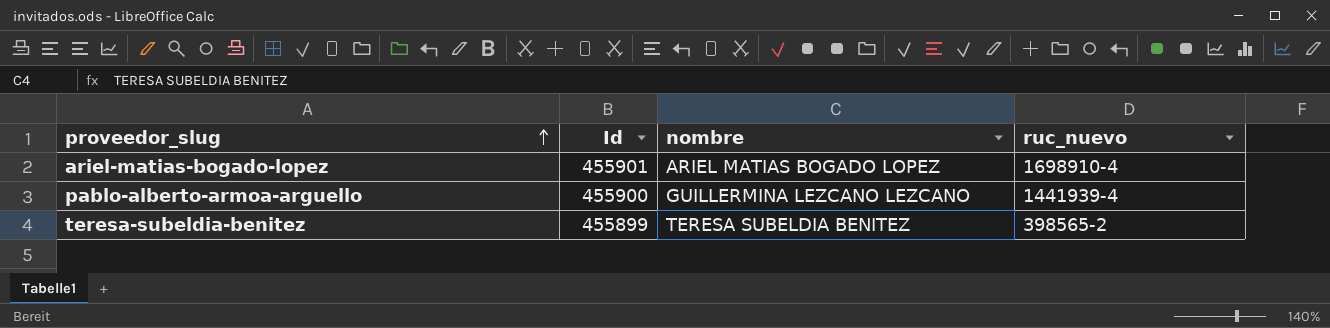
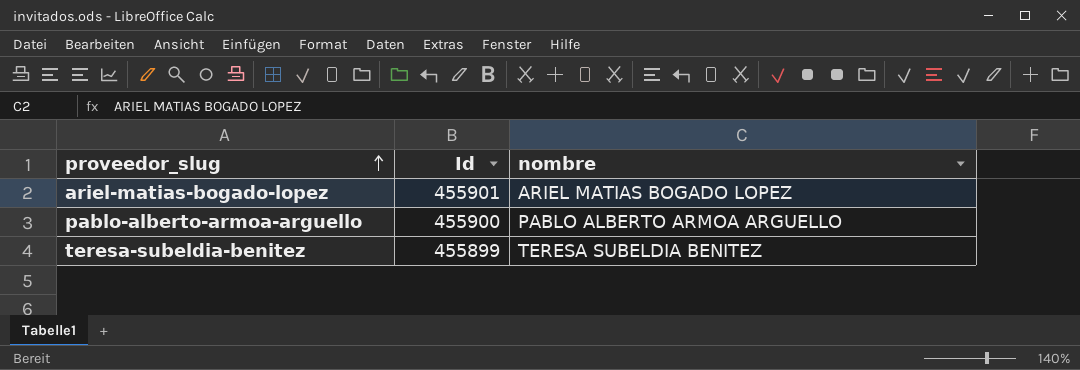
column ruc_nuevo | position: 4 -> none
pablo-alberto-armoa-arguello | nombre: GUILLERMINA LEZCANO LEZCANO -> PABLO ALBERTO ARMOA ARGUELLO

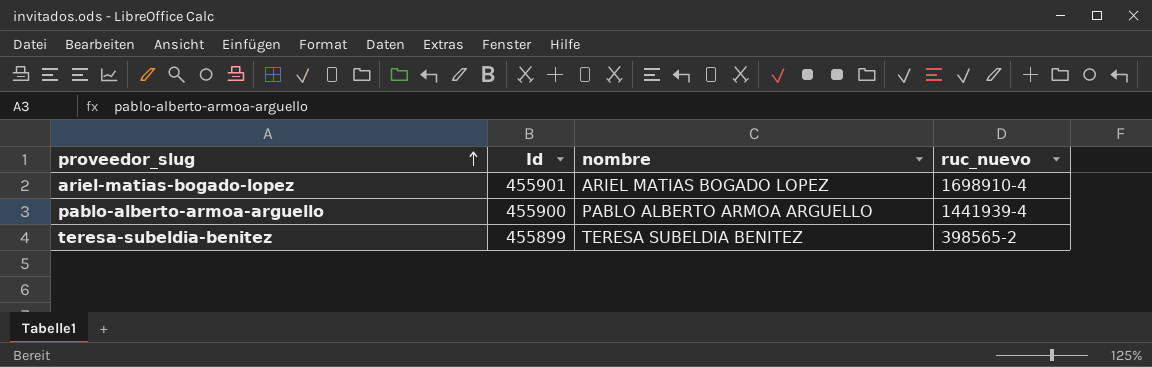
column ruc_nuevo | position: none -> 4

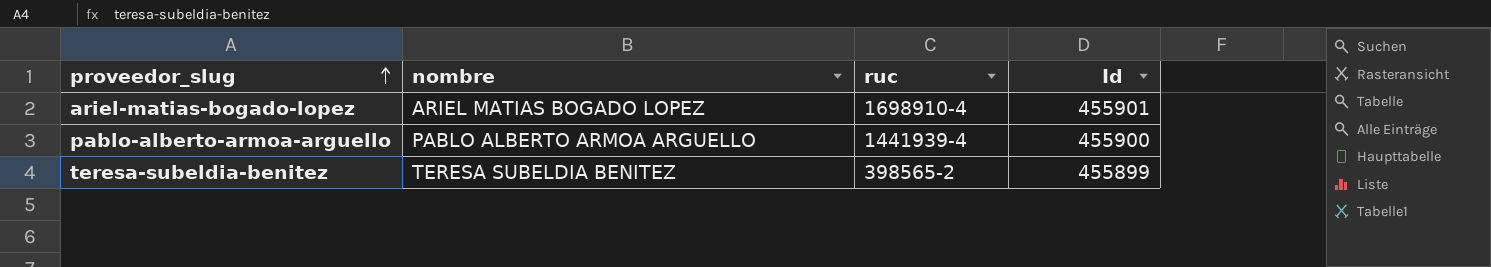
column name: ruc_nuevo -> ruc
column Id | position: 2 -> 4

